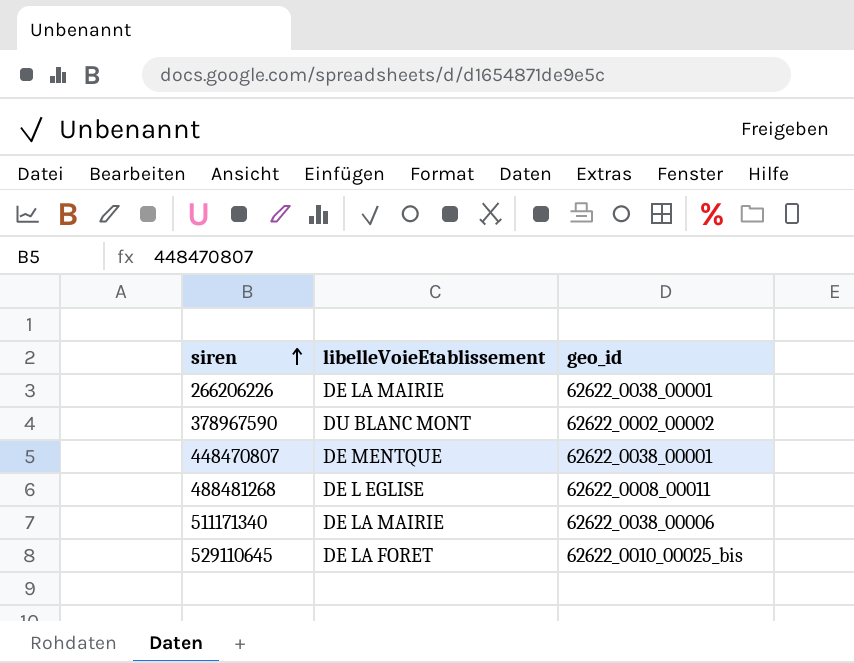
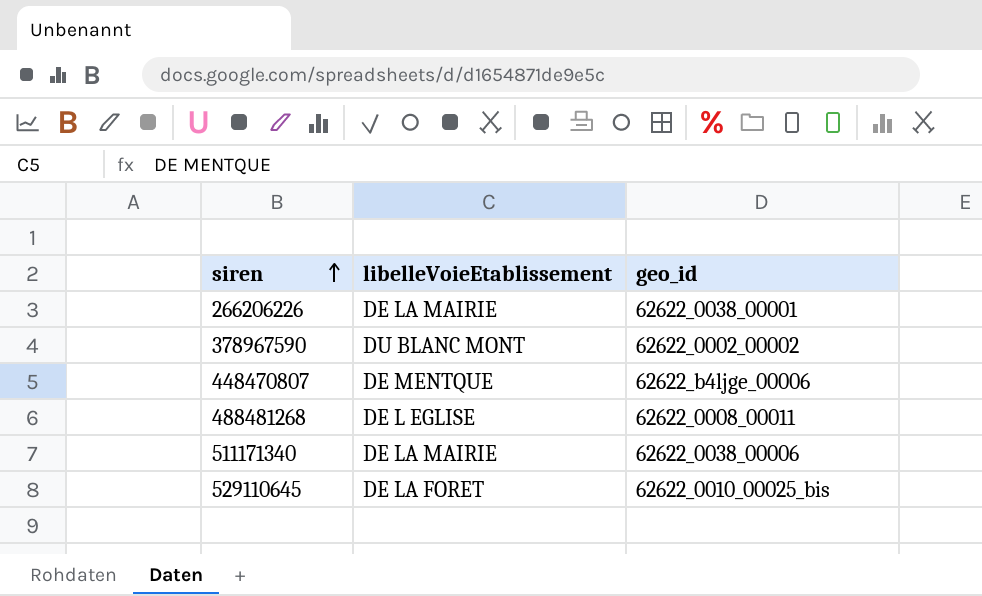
448470807 | geo_id: 62622_0038_00001 -> 62622_b4ljge_00006

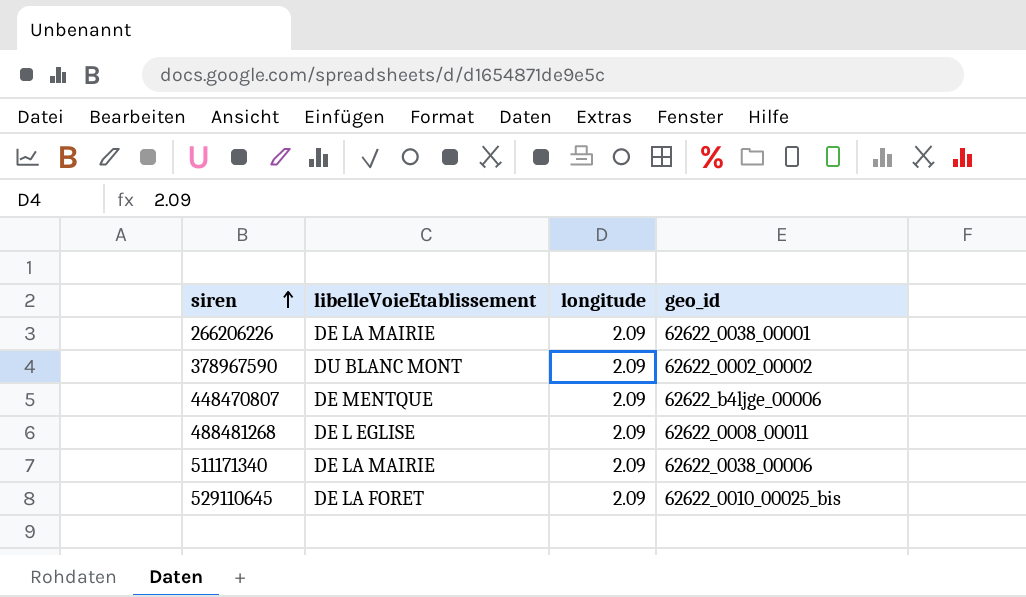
column longitude | position: none -> 3

